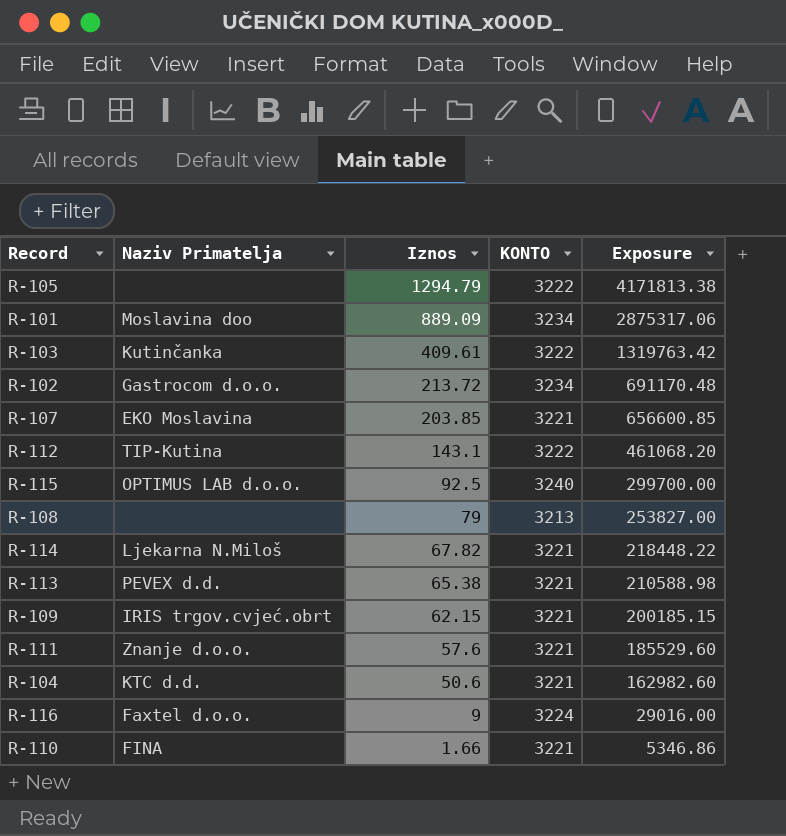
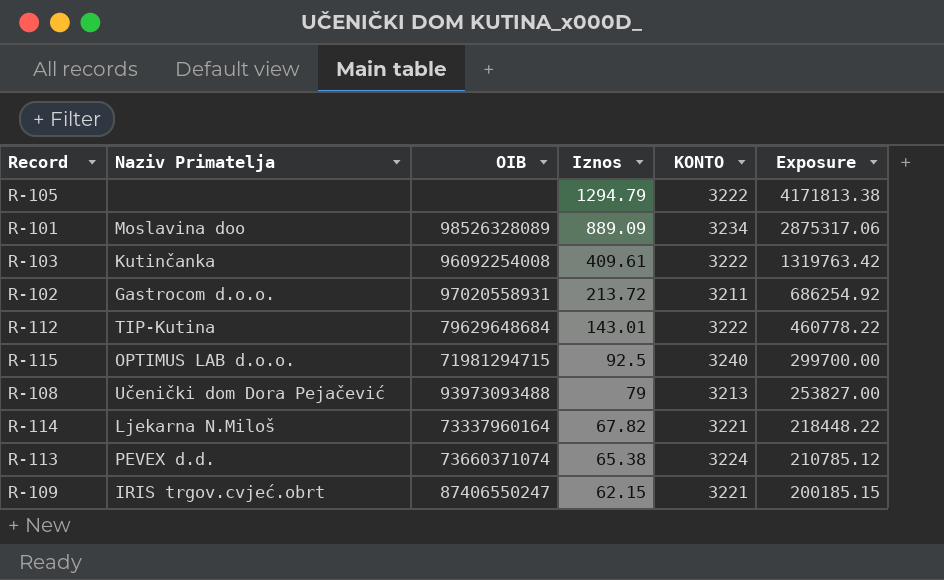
column OIB | position: none -> 3
row R-107: EKO Moslavina | 203.85 | 3221 | 656600.85 -> none
row R-111: Znanje d.o.o. | 57.6 | 3221 | 185529.60 -> none
row R-104: KTC d.d. | 50.6 | 3221 | 162982.60 -> none
row R-116: Faxtel d.o.o. | 9 | 3224 | 29016.00 -> none
row R-110: FINA | 1.66 | 3221 | 5346.86 -> none
R-102 | KONTO: 3234 -> 3211
R-102 | Exposure: 691170.48 -> 686254.92
R-112 | Iznos: 143.1 -> 143.01
R-112 | Exposure: 461068.20 -> 460778.22
R-108 | Naziv Primatelja: none -> Učenički dom Dora Pejačević
R-113 | KONTO: 3221 -> 3224
R-113 | Exposure: 210588.98 -> 210785.12

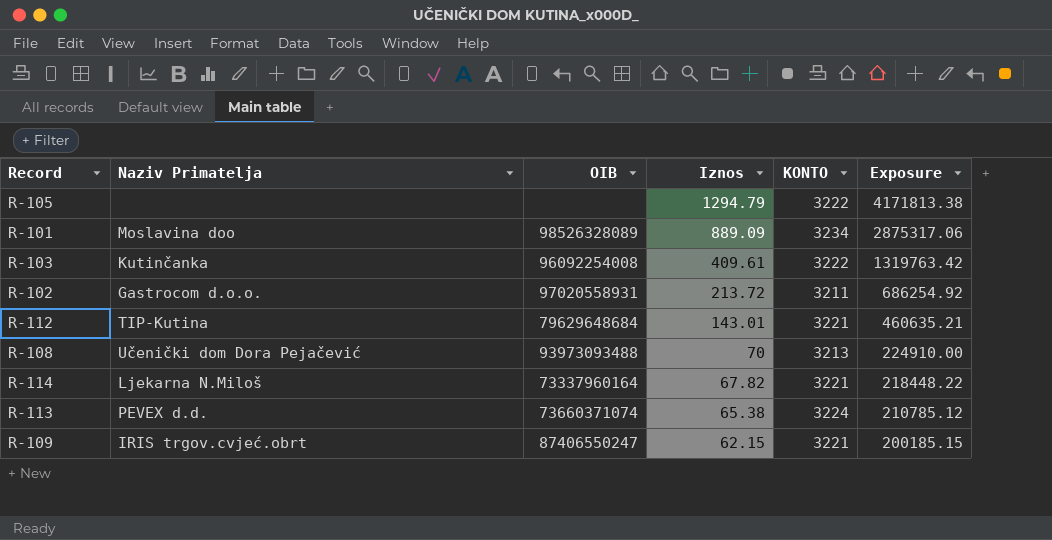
row R-115: OPTIMUS LAB d.o.o. | 71981294715 | 92.5 | 3240 | 299700.00 -> none
R-112 | KONTO: 3222 -> 3221
R-112 | Exposure: 460778.22 -> 460635.21
R-108 | Iznos: 79 -> 70
R-108 | Exposure: 253827.00 -> 224910.00

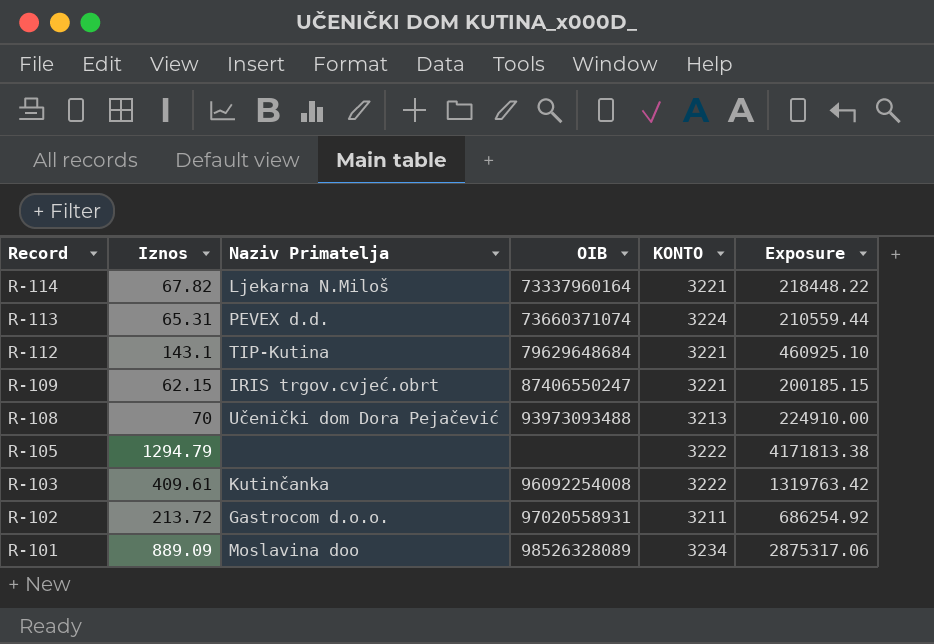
row order: Iznos descending -> Record descending
column Iznos | position: 4 -> 2
R-113 | Iznos: 65.38 -> 65.31
R-113 | Exposure: 210785.12 -> 210559.44
R-112 | Iznos: 143.01 -> 143.1
R-112 | Exposure: 460635.21 -> 460925.10

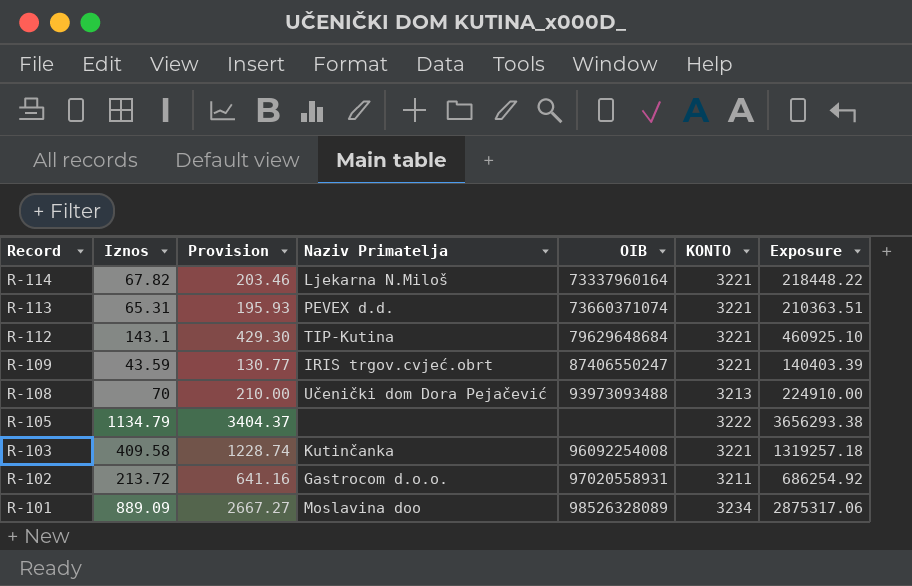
column Provision | formula: none -> [Iznos] * 3
R-113 | KONTO: 3224 -> 3221
R-113 | Exposure: 210559.44 -> 210363.51
R-109 | Iznos: 62.15 -> 43.59
R-109 | Exposure: 200185.15 -> 140403.39
R-105 | Iznos: 1294.79 -> 1134.79
R-105 | Exposure: 4171813.38 -> 3656293.38
R-103 | Iznos: 409.61 -> 409.58
R-103 | KONTO: 3222 -> 3221
R-103 | Exposure: 1319763.42 -> 1319257.18

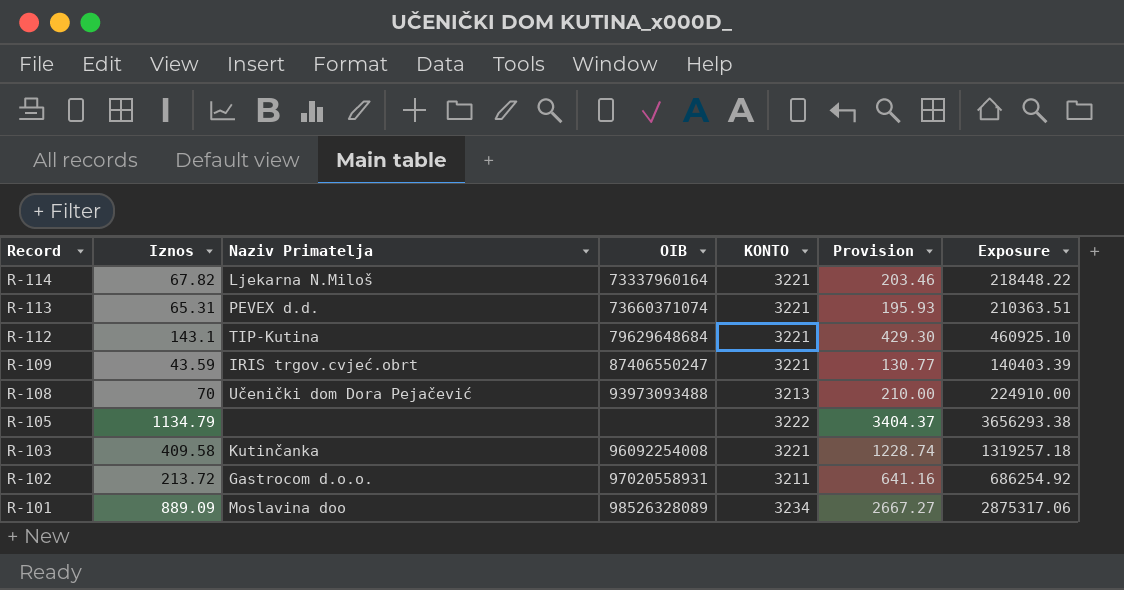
column Provision | position: 3 -> 6

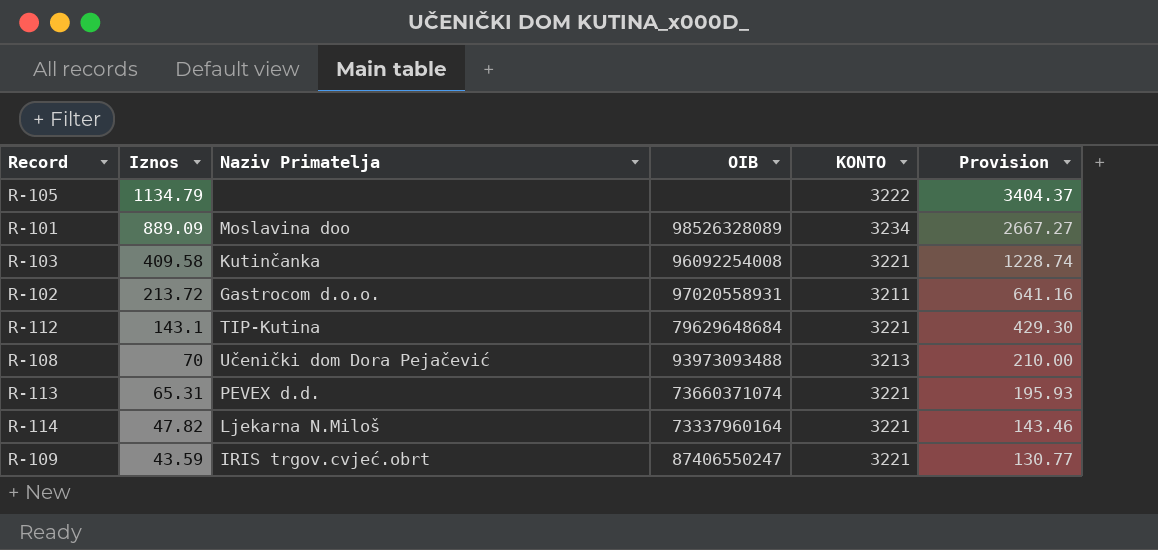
row order: Record descending -> Iznos descending
column Exposure | formula: [Iznos] * [KONTO] -> none
R-114 | Iznos: 67.82 -> 47.82
R-114 | Provision: 203.46 -> 143.46

